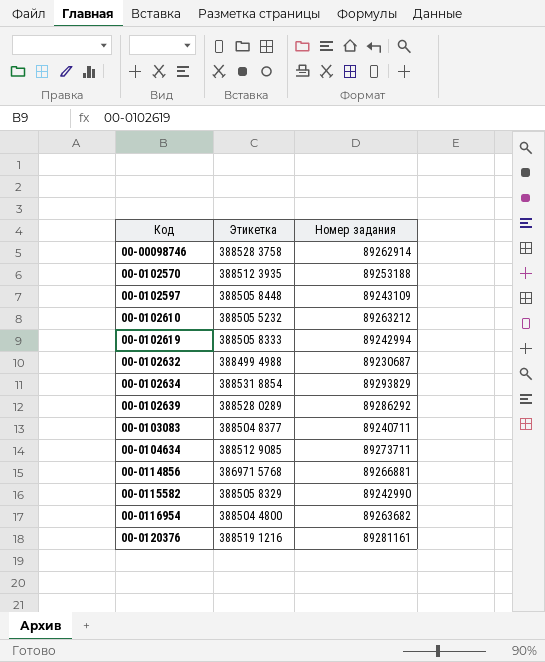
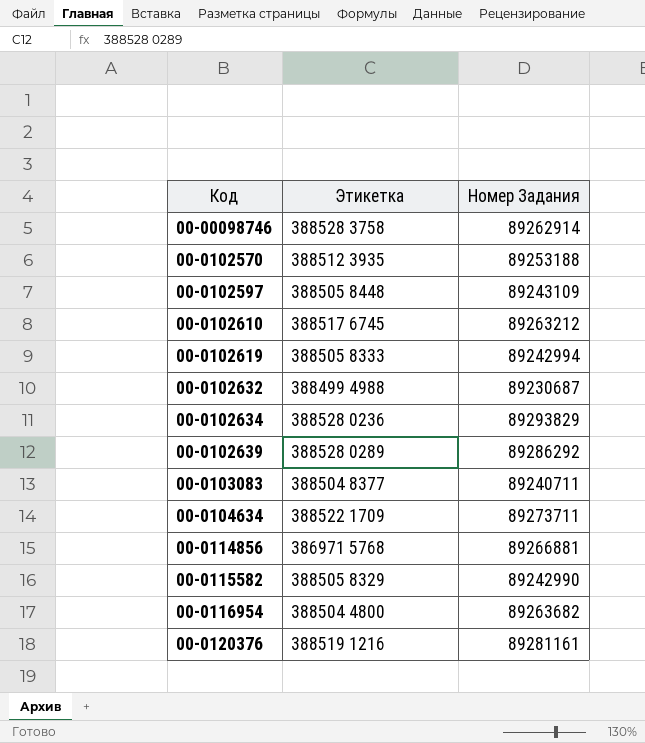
column name: Номер задания -> Номер Задания
00-0102610 | Этикетка: 388505 5232 -> 388517 6745
00-0102634 | Этикетка: 388531 8854 -> 388528 0236
00-0104634 | Этикетка: 388512 9085 -> 388522 1709

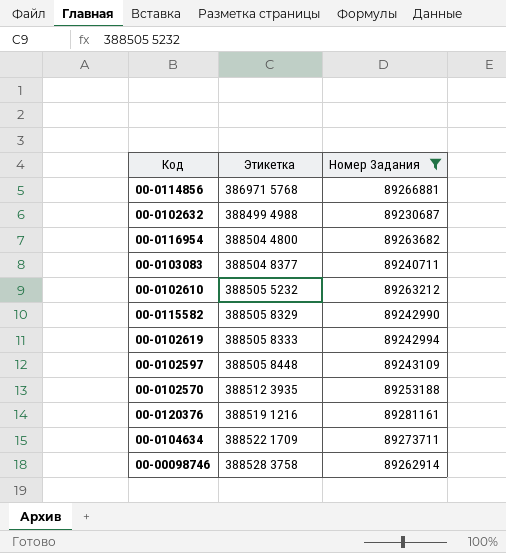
filter: none -> Номер Задания <= 89281161
row order: Код ascending -> Этикетка ascending
00-0102610 | Этикетка: 388517 6745 -> 388505 5232

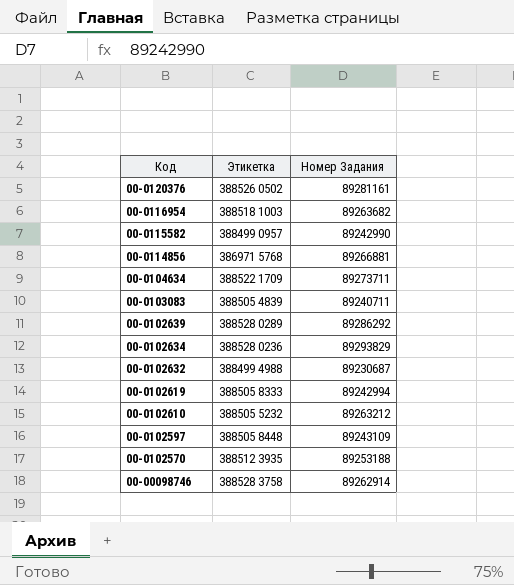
filter: Номер Задания <= 89281161 -> none
row order: Этикетка ascending -> Код descending
00-0120376 | Этикетка: 388519 1216 -> 388526 0502
00-0116954 | Этикетка: 388504 4800 -> 388518 1003
00-0115582 | Этикетка: 388505 8329 -> 388499 0957
00-0103083 | Этикетка: 388504 8377 -> 388505 4839

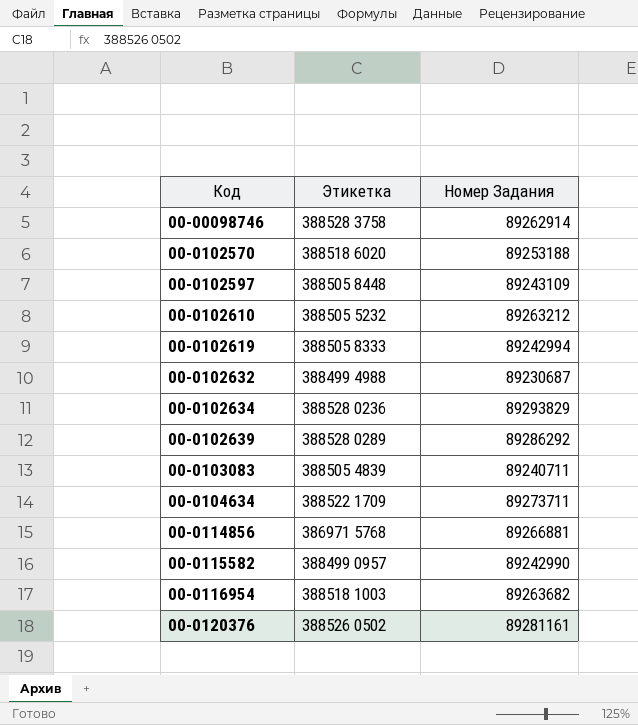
row order: Код descending -> Код ascending
00-0102570 | Этикетка: 388512 3935 -> 388518 6020

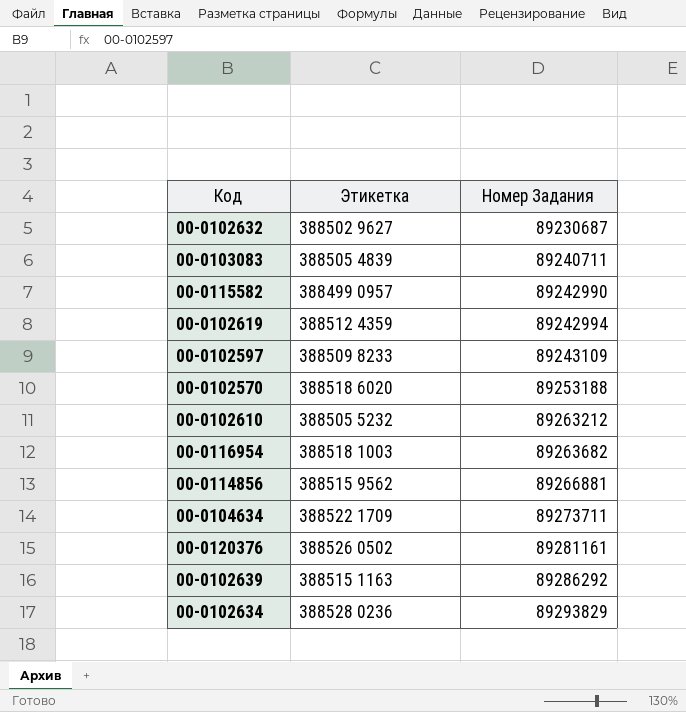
row order: Код ascending -> Номер Задания ascending
row 00-00098746: 388528 3758 | 89262914 -> none
00-0102632 | Этикетка: 388499 4988 -> 388502 9627
00-0102619 | Этикетка: 388505 8333 -> 388512 4359
00-0102597 | Этикетка: 388505 8448 -> 388509 8233
00-0114856 | Этикетка: 386971 5768 -> 388515 9562
00-0102639 | Этикетка: 388528 0289 -> 388515 1163

